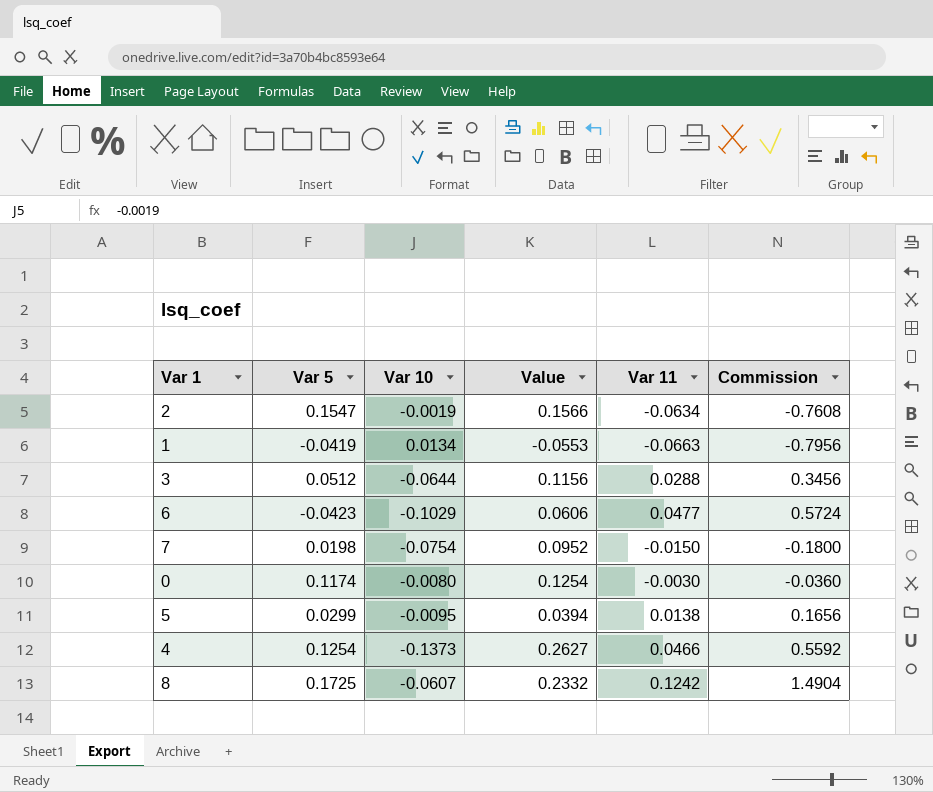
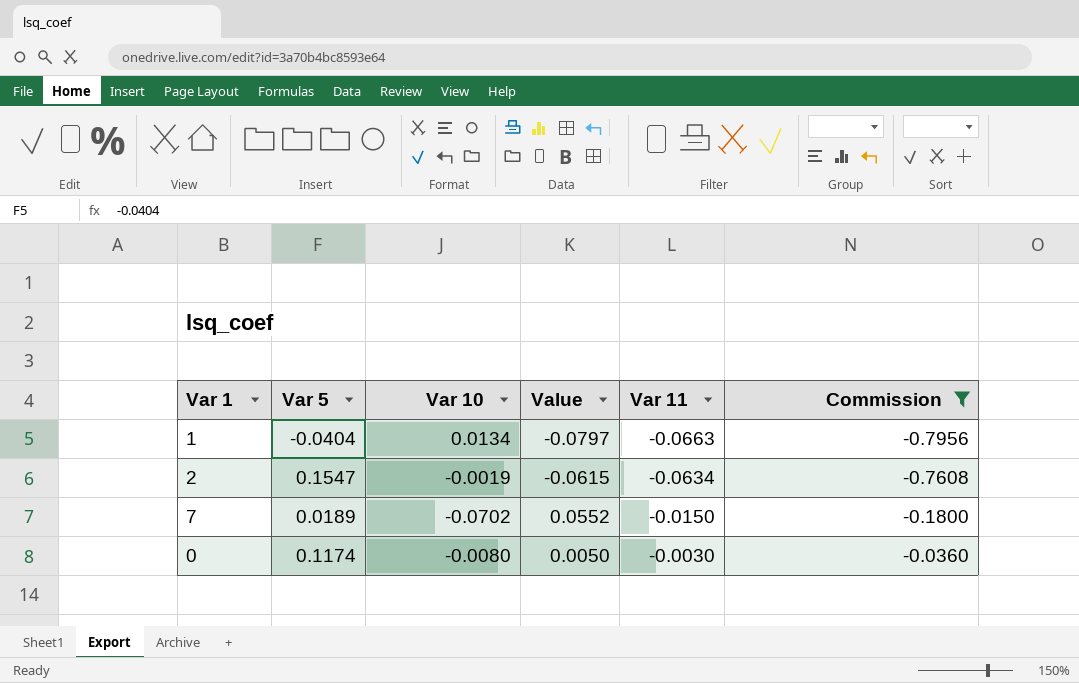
filter: none -> Commission <= -0.0360
row order: none -> Var 11 ascending
column Value | formula: [Var 5] - [Var 10] -> [Var 11] - [Var 10]
1 | Var 5: -0.0419 -> -0.0404
7 | Var 5: 0.0198 -> 0.0189
7 | Var 10: -0.0754 -> -0.0702

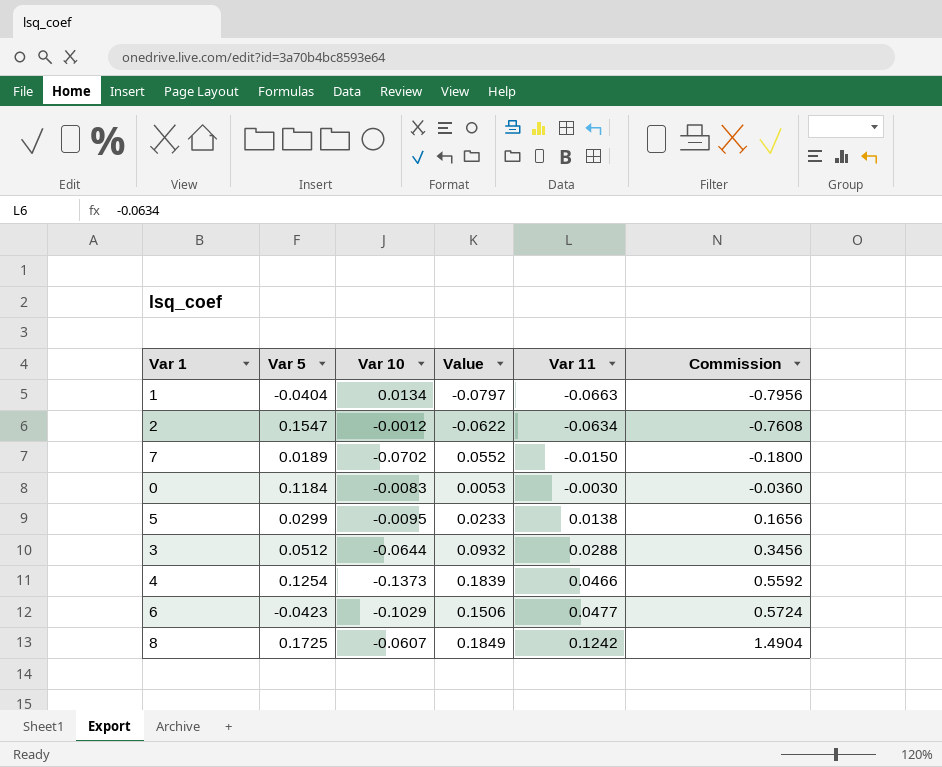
filter: Commission <= -0.0360 -> none
2 | Var 10: -0.0019 -> -0.0012
2 | Value: -0.0615 -> -0.0622
0 | Var 5: 0.1174 -> 0.1184
0 | Var 10: -0.0080 -> -0.0083
0 | Value: 0.0050 -> 0.0053

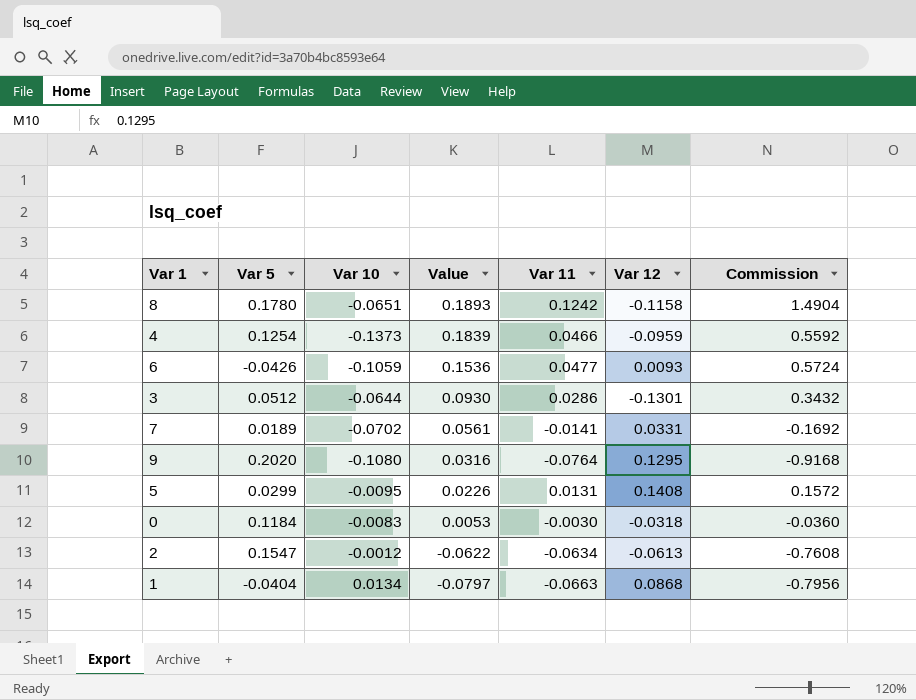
row order: Var 11 ascending -> Value descending
column Var 12 | position: none -> 6
8 | Var 5: 0.1725 -> 0.1780
8 | Var 10: -0.0607 -> -0.0651
8 | Value: 0.1849 -> 0.1893
6 | Var 5: -0.0423 -> -0.0426
6 | Var 10: -0.1029 -> -0.1059
6 | Value: 0.1506 -> 0.1536
3 | Value: 0.0932 -> 0.0930
3 | Var 11: 0.0288 -> 0.0286
3 | Commission: 0.3456 -> 0.3432
7 | Value: 0.0552 -> 0.0561
7 | Var 11: -0.0150 -> -0.0141
7 | Commission: -0.1800 -> -0.1692
row 9: none -> 0.2020 | -0.1080 | 0.0316 | -0.0764 | 0.1295 | -0.9168
5 | Value: 0.0233 -> 0.0226
5 | Var 11: 0.0138 -> 0.0131
5 | Commission: 0.1656 -> 0.1572

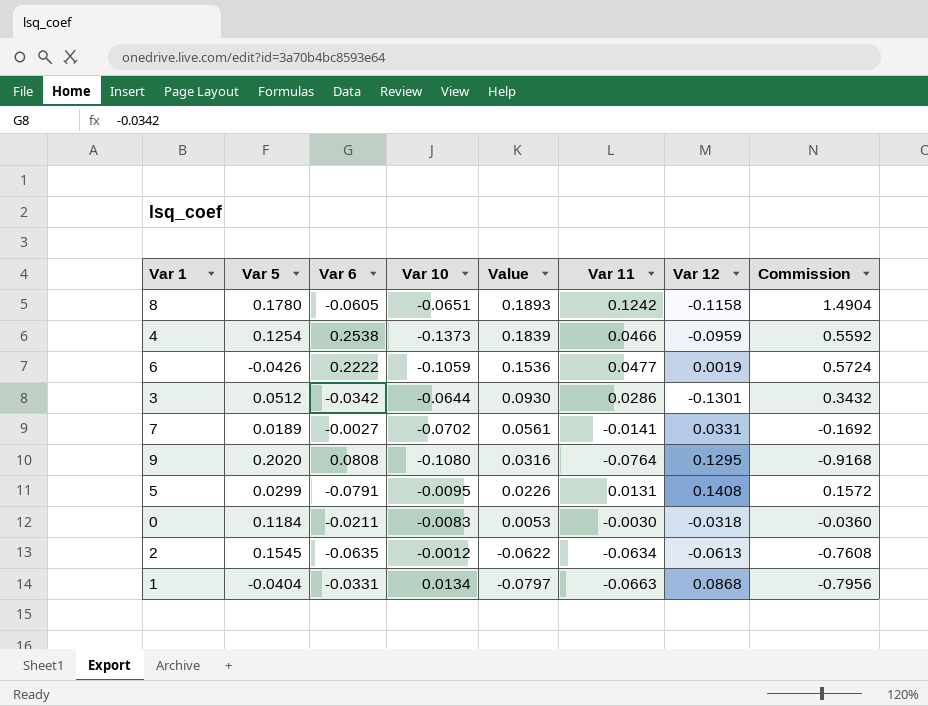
column Var 6 | position: none -> 3
6 | Var 12: 0.0093 -> 0.0019
2 | Var 5: 0.1547 -> 0.1545

